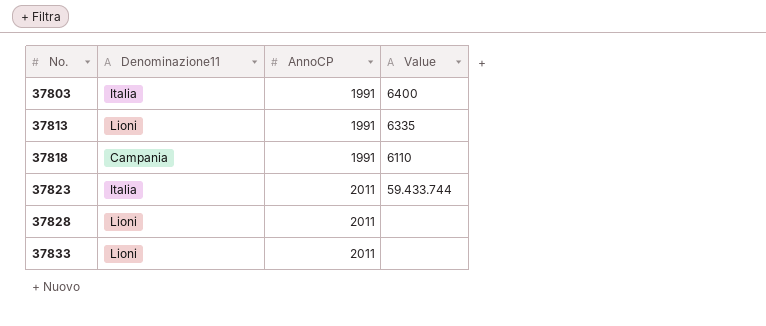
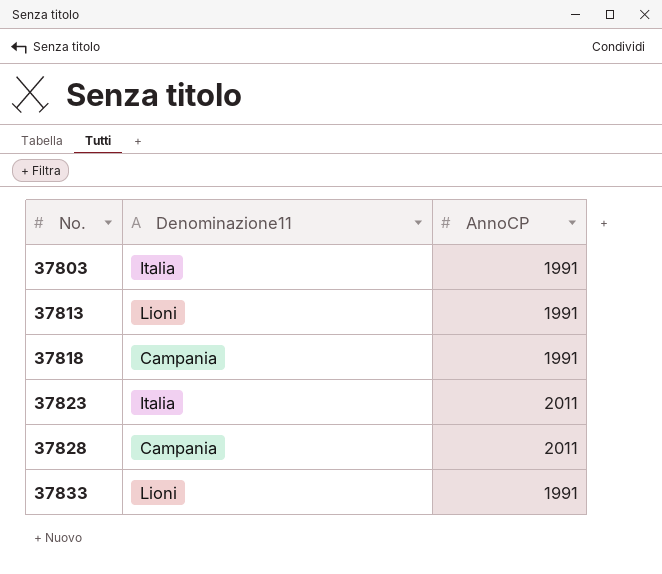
column Value | position: 4 -> none
37828 | Denominazione11: Lioni -> Campania
37833 | AnnoCP: 2011 -> 1991

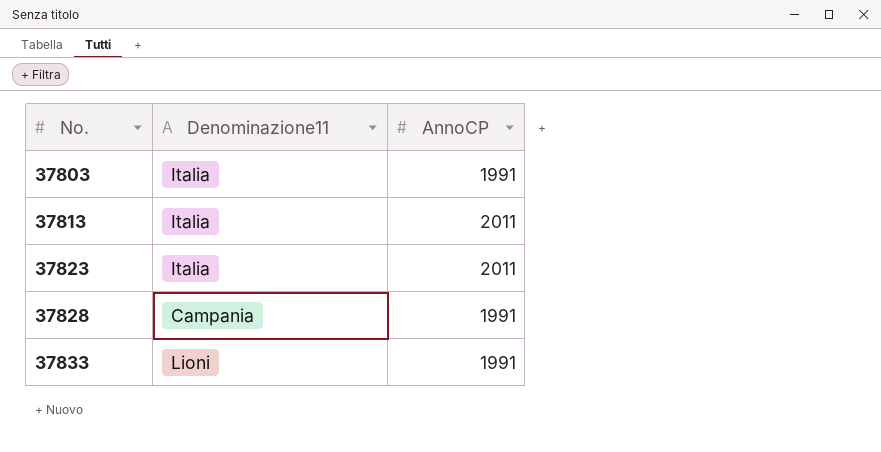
row 37818: Campania | 1991 -> none
37813 | Denominazione11: Lioni -> Italia
37813 | AnnoCP: 1991 -> 2011
37828 | AnnoCP: 2011 -> 1991

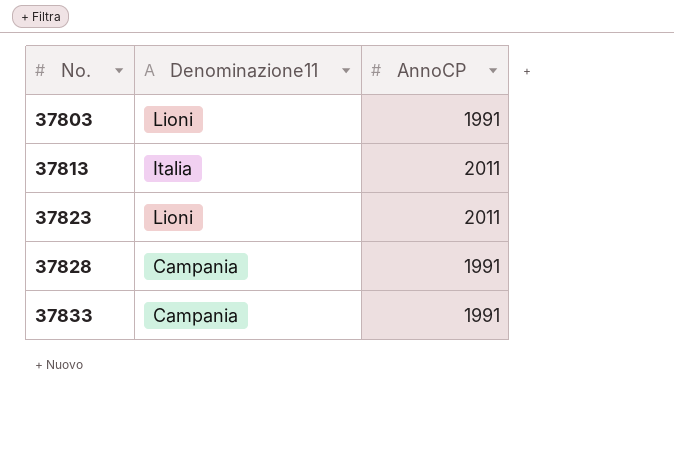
37803 | Denominazione11: Italia -> Lioni
37823 | Denominazione11: Italia -> Lioni
37833 | Denominazione11: Lioni -> Campania

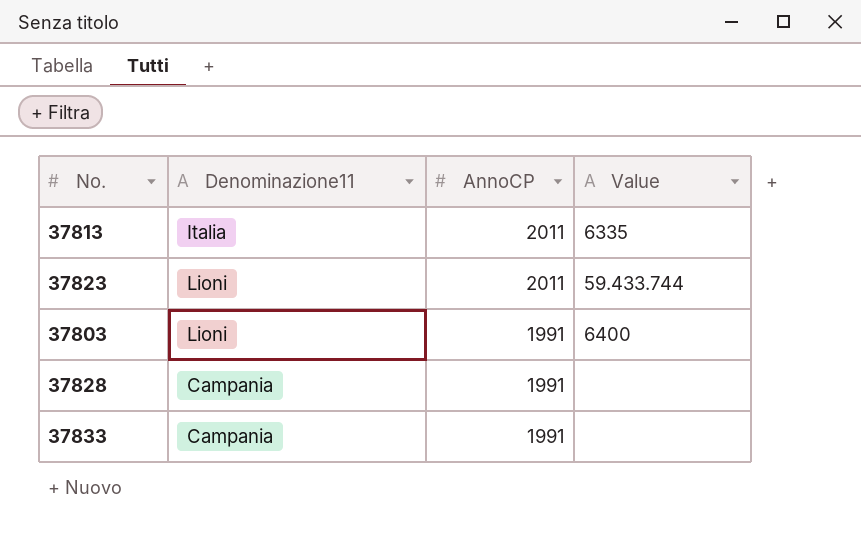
row order: No. ascending -> AnnoCP descending
column Value | position: none -> 4

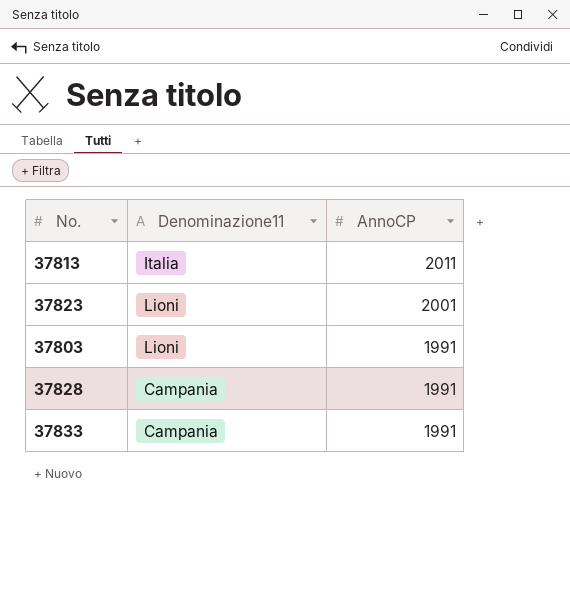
column Value | position: 4 -> none
37823 | AnnoCP: 2011 -> 2001

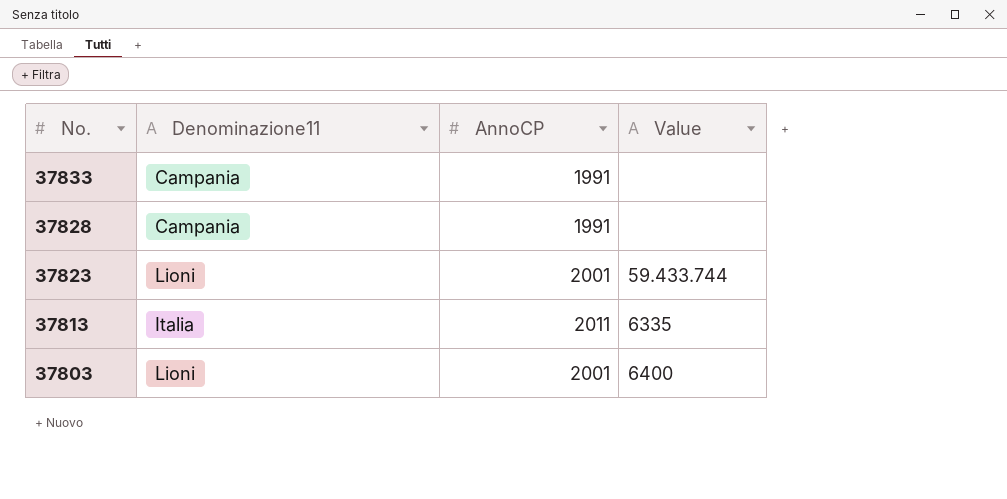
row order: AnnoCP descending -> No. descending
column Value | position: none -> 4
37803 | AnnoCP: 1991 -> 2001

